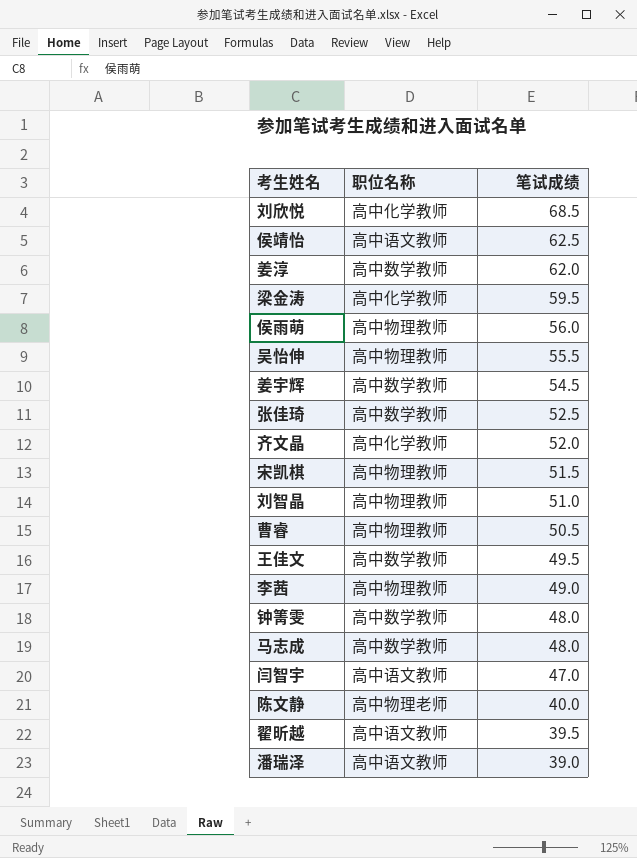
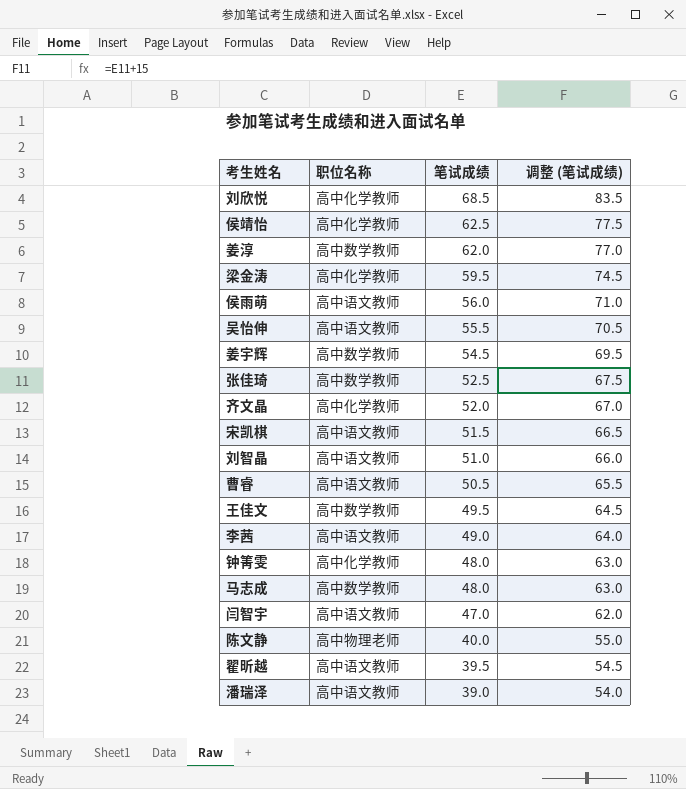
column 调整 (笔试成绩) | formula: none -> [笔试成绩] + 15
侯靖怡 | 职位名称: 高中语文教师 -> 高中化学教师
侯雨萌 | 职位名称: 高中物理教师 -> 高中语文教师
吴怡伸 | 职位名称: 高中物理教师 -> 高中语文教师
宋凯棋 | 职位名称: 高中物理教师 -> 高中语文教师
刘智晶 | 职位名称: 高中物理教师 -> 高中语文教师
曹睿 | 职位名称: 高中物理教师 -> 高中语文教师
李茜 | 职位名称: 高中物理教师 -> 高中语文教师
钟箐雯 | 职位名称: 高中数学教师 -> 高中化学教师

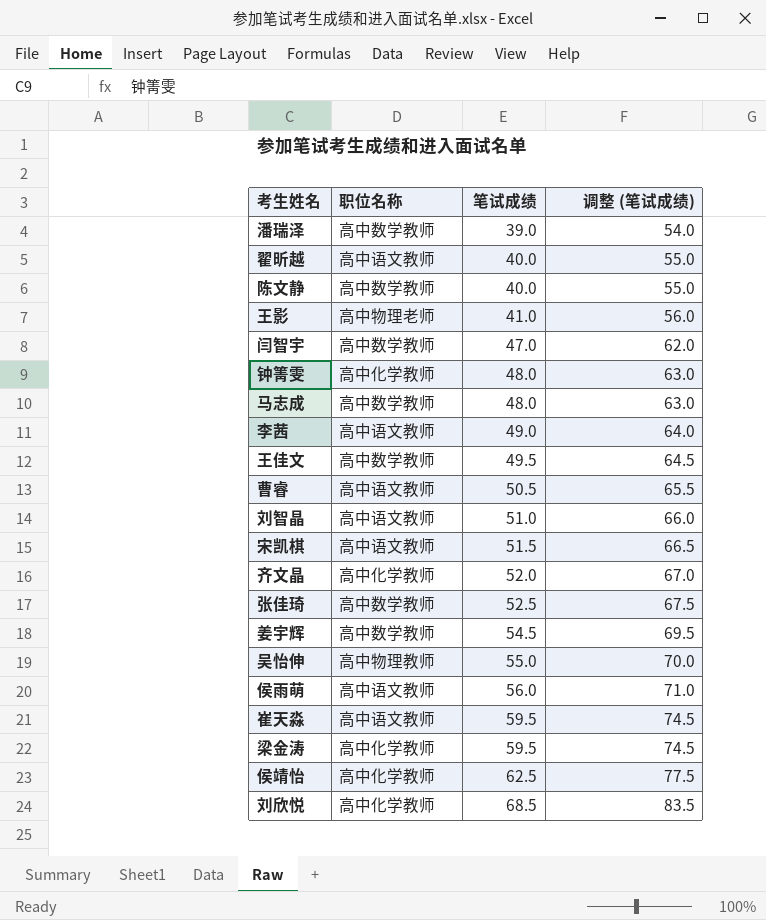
row order: 笔试成绩 descending -> 笔试成绩 ascending
row 姜淳: 高中数学教师 | 62.0 | 77.0 -> none
潘瑞泽 | 职位名称: 高中语文教师 -> 高中数学教师
翟昕越 | 笔试成绩: 39.5 -> 40.0
翟昕越 | 调整 (笔试成绩): 54.5 -> 55.0
陈文静 | 职位名称: 高中物理老师 -> 高中数学教师
row 王影: none -> 高中物理老师 | 41.0 | 56.0
闫智宇 | 职位名称: 高中语文教师 -> 高中数学教师
吴怡伸 | 职位名称: 高中语文教师 -> 高中物理教师
吴怡伸 | 笔试成绩: 55.5 -> 55.0
吴怡伸 | 调整 (笔试成绩): 70.5 -> 70.0
row 崔天淼: none -> 高中语文教师 | 59.5 | 74.5

